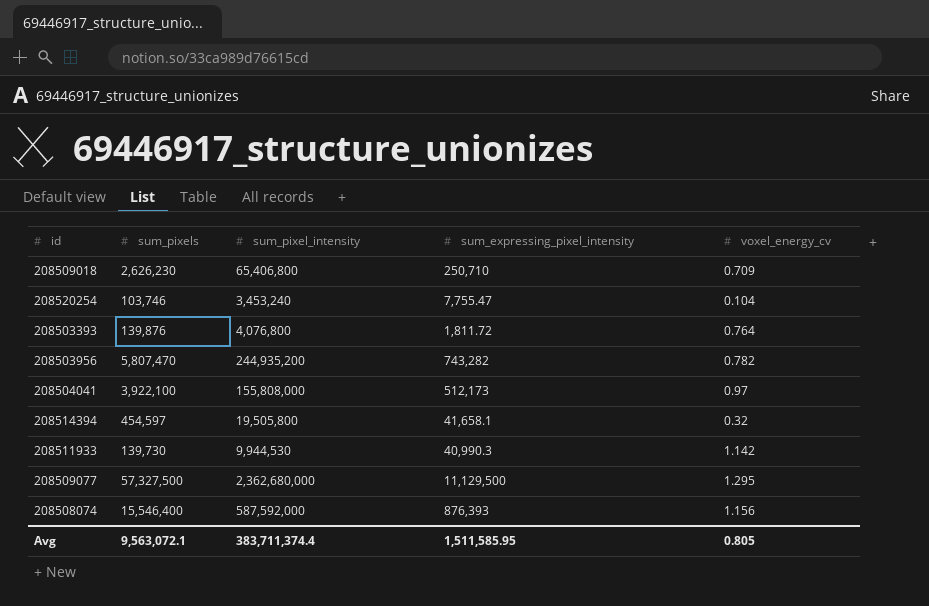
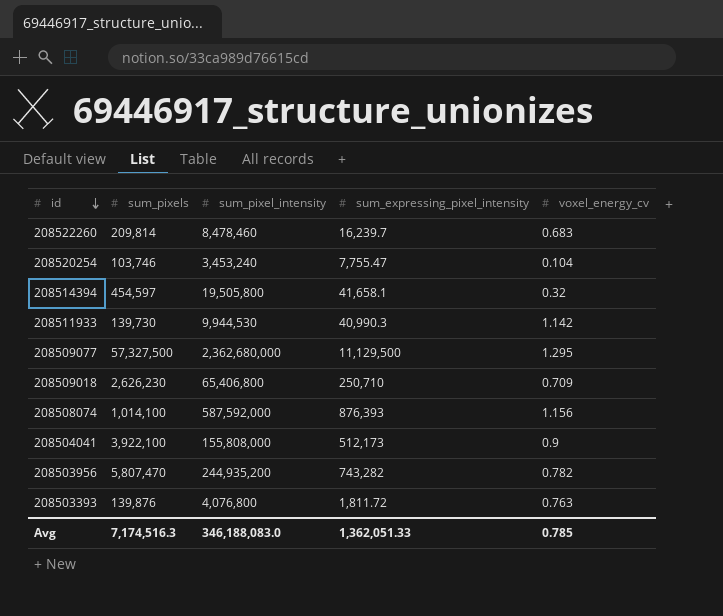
row order: none -> id descending
row 208522260: none -> 209,814 | 8,478,460 | 16,239.7 | 0.683
208508074 | sum_pixels: 15,546,400 -> 1,014,100
208504041 | voxel_energy_cv: 0.97 -> 0.9
208503393 | voxel_energy_cv: 0.764 -> 0.763
Avg | sum_pixels: 9,563,072.1 -> 7,174,516.3
Avg | sum_pixel_intensity: 383,711,374.4 -> 346,188,083.0
Avg | sum_expressing_pixel_intensity: 1,511,585.95 -> 1,362,051.33
Avg | voxel_energy_cv: 0.805 -> 0.785

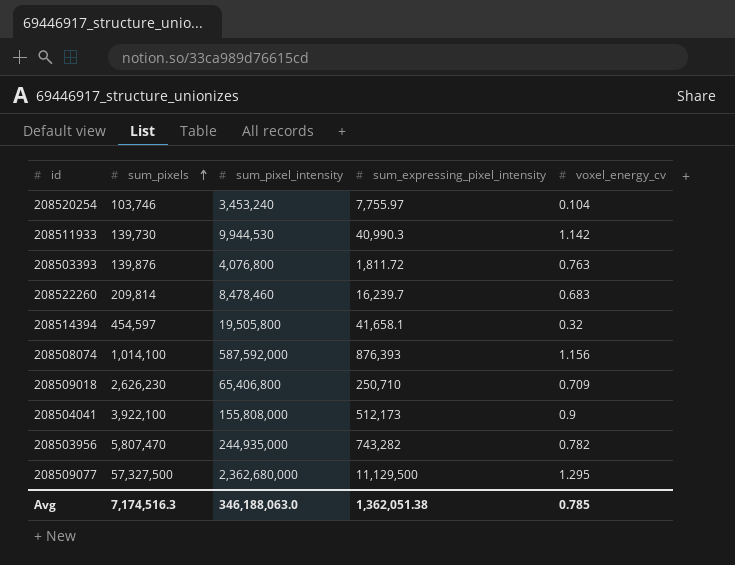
row order: id descending -> sum_pixels ascending
208520254 | sum_expressing_pixel_intensity: 7,755.47 -> 7,755.97
208503956 | sum_pixel_intensity: 244,935,200 -> 244,935,000
Avg | sum_pixel_intensity: 346,188,083.0 -> 346,188,063.0
Avg | sum_expressing_pixel_intensity: 1,362,051.33 -> 1,362,051.38

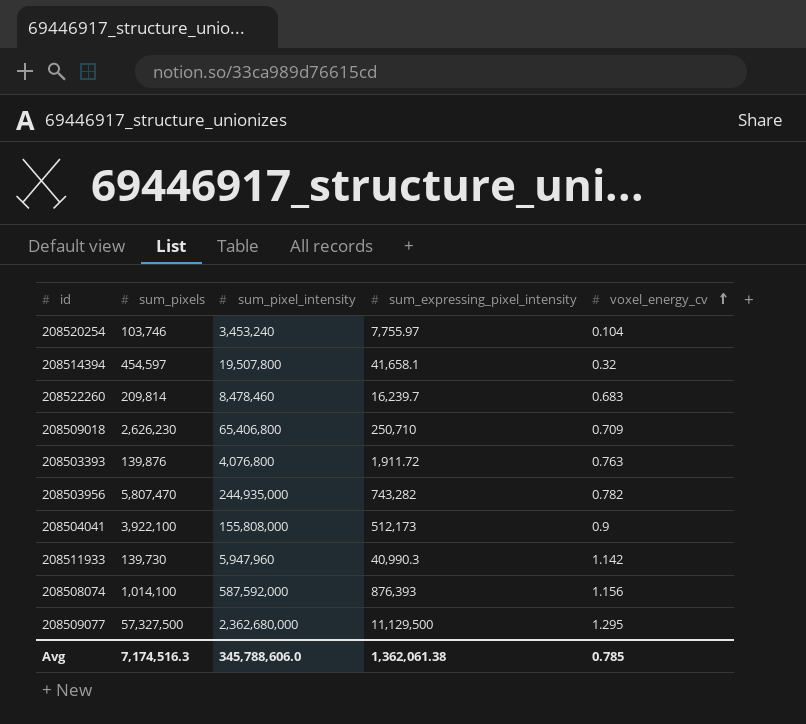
row order: sum_pixels ascending -> voxel_energy_cv ascending
208514394 | sum_pixel_intensity: 19,505,800 -> 19,507,800
208503393 | sum_expressing_pixel_intensity: 1,811.72 -> 1,911.72
208511933 | sum_pixel_intensity: 9,944,530 -> 5,947,960
Avg | sum_pixel_intensity: 346,188,063.0 -> 345,788,606.0
Avg | sum_expressing_pixel_intensity: 1,362,051.38 -> 1,362,061.38

